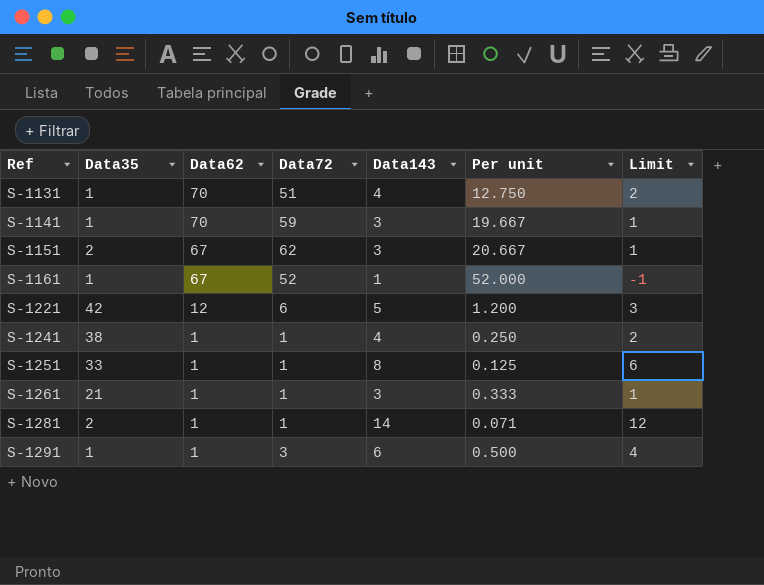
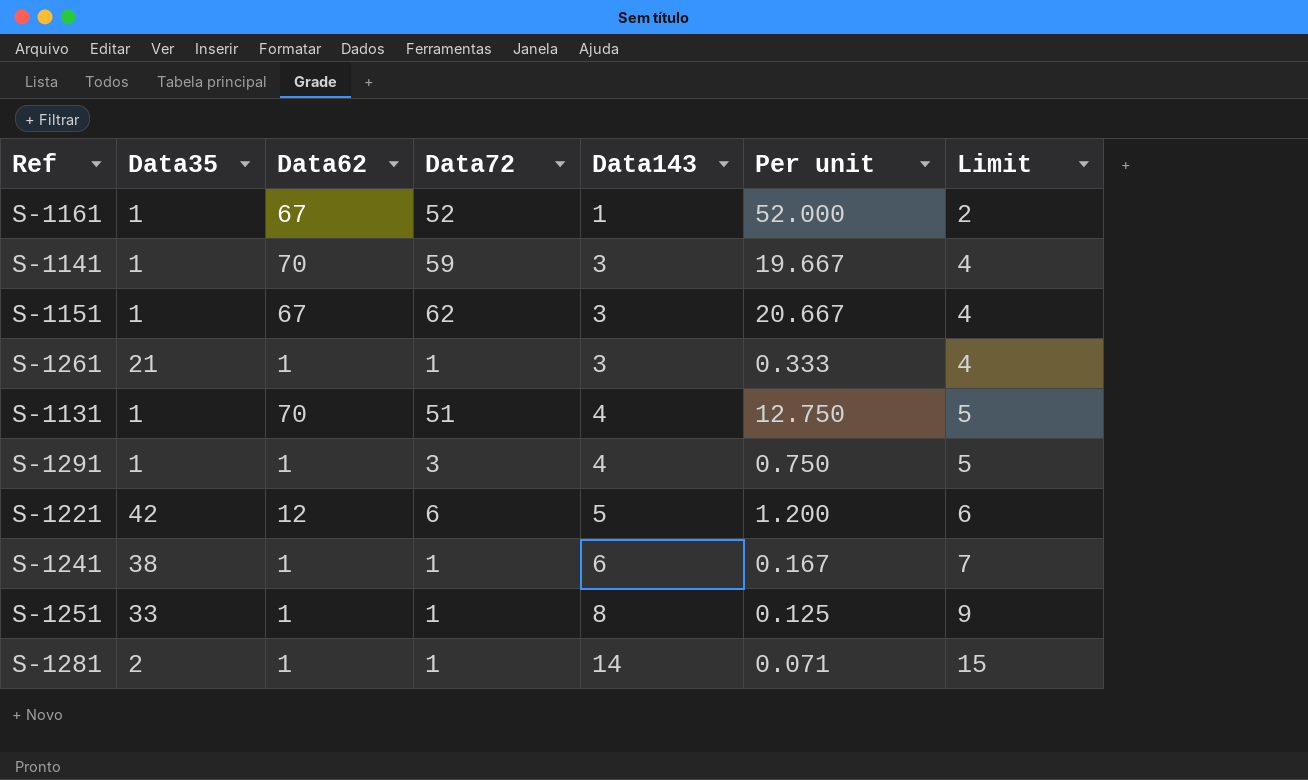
row order: Ref ascending -> Data143 ascending
column Limit | formula: [Data143] - 2 -> [Data143] + 1
S-1151 | Data35: 2 -> 1
S-1291 | Data143: 6 -> 4
S-1291 | Per unit: 0.500 -> 0.750
S-1241 | Data143: 4 -> 6
S-1241 | Per unit: 0.250 -> 0.167

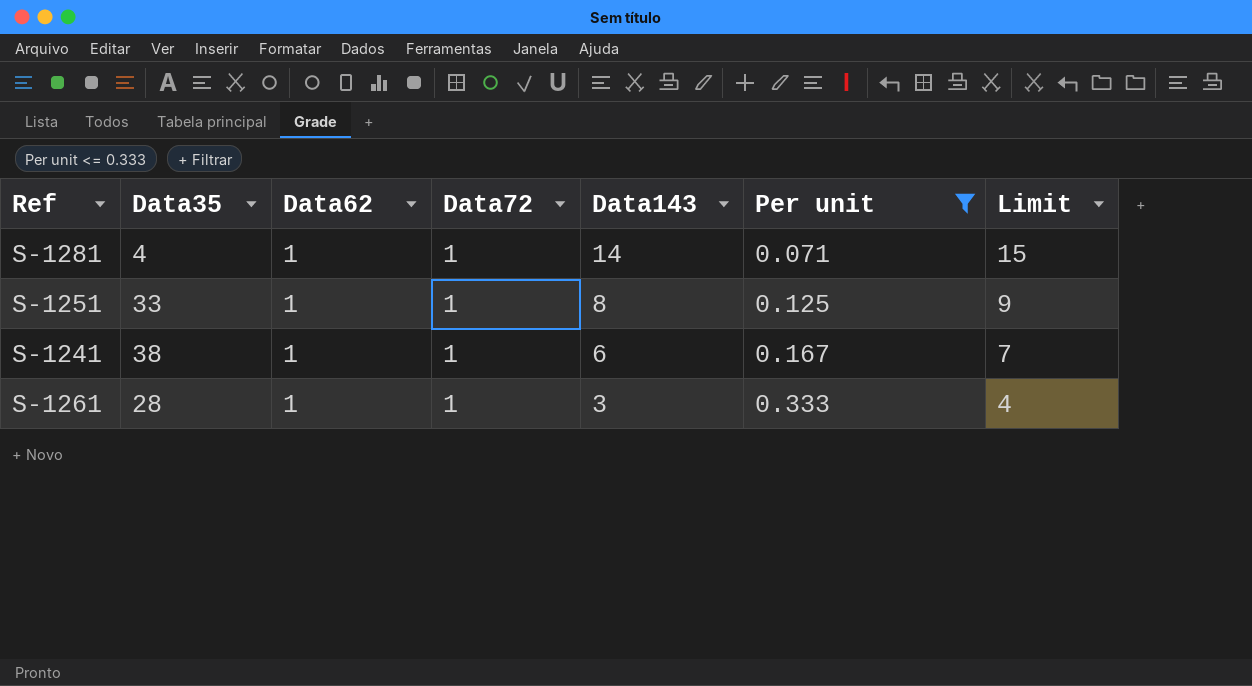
filter: none -> Per unit <= 0.333
row order: Data143 ascending -> Data143 descending
S-1281 | Data35: 2 -> 4
S-1261 | Data35: 21 -> 28

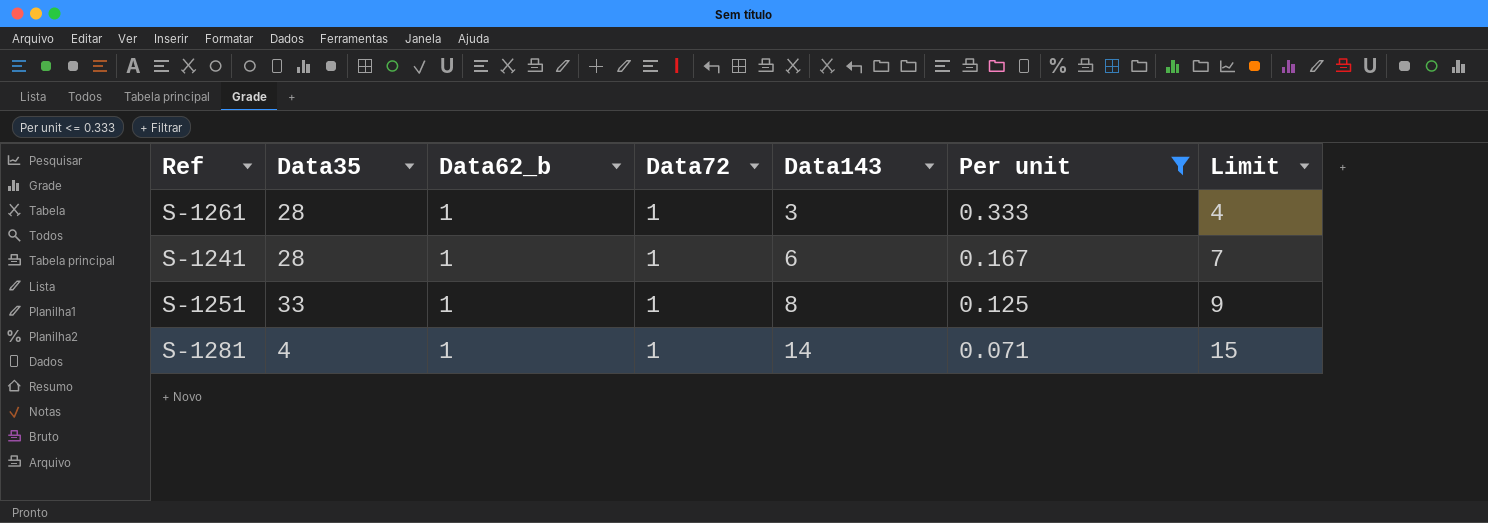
row order: Data143 descending -> Data143 ascending
column name: Data62 -> Data62_b
S-1241 | Data35: 38 -> 28

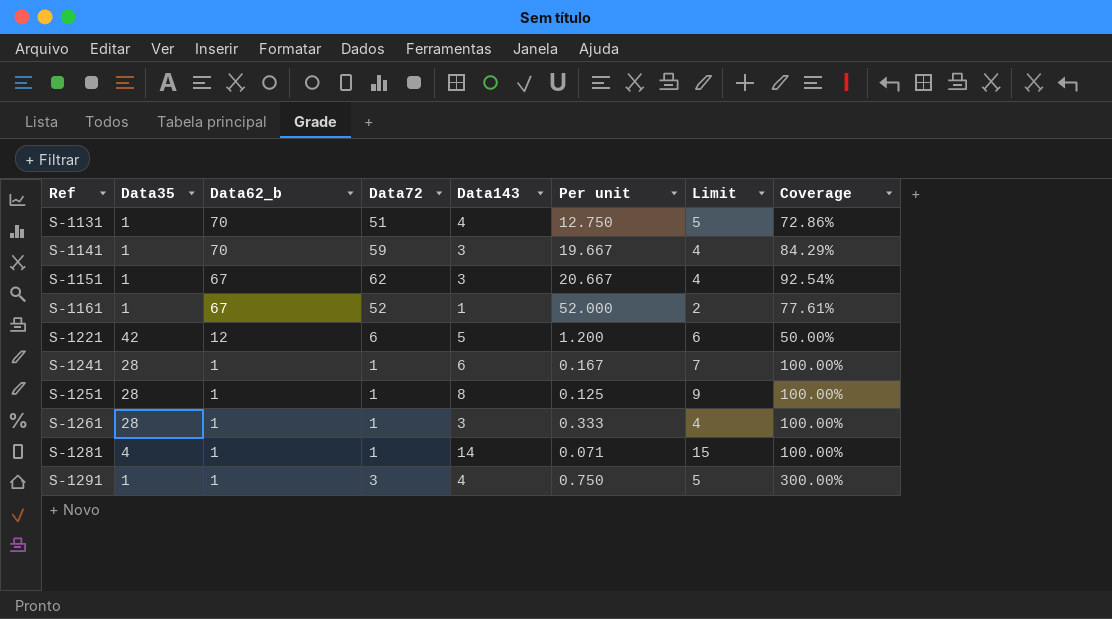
filter: Per unit <= 0.333 -> none
row order: Data143 ascending -> Ref ascending
column Coverage | formula: none -> [Data72] / [Data62_b]
S-1251 | Data35: 33 -> 28

